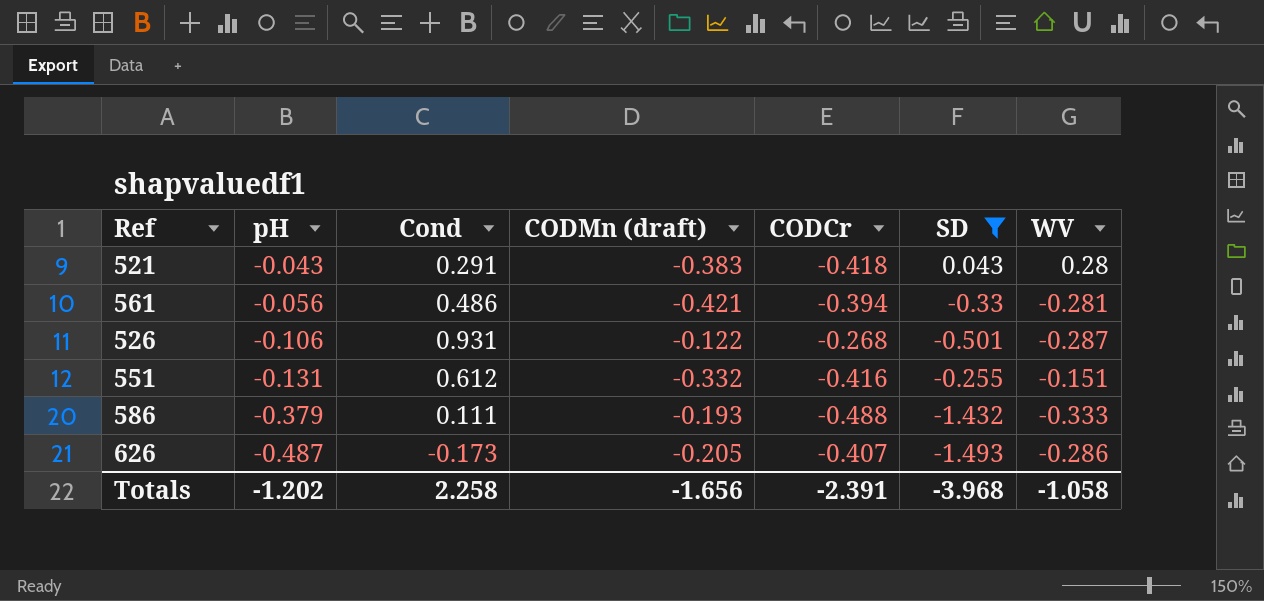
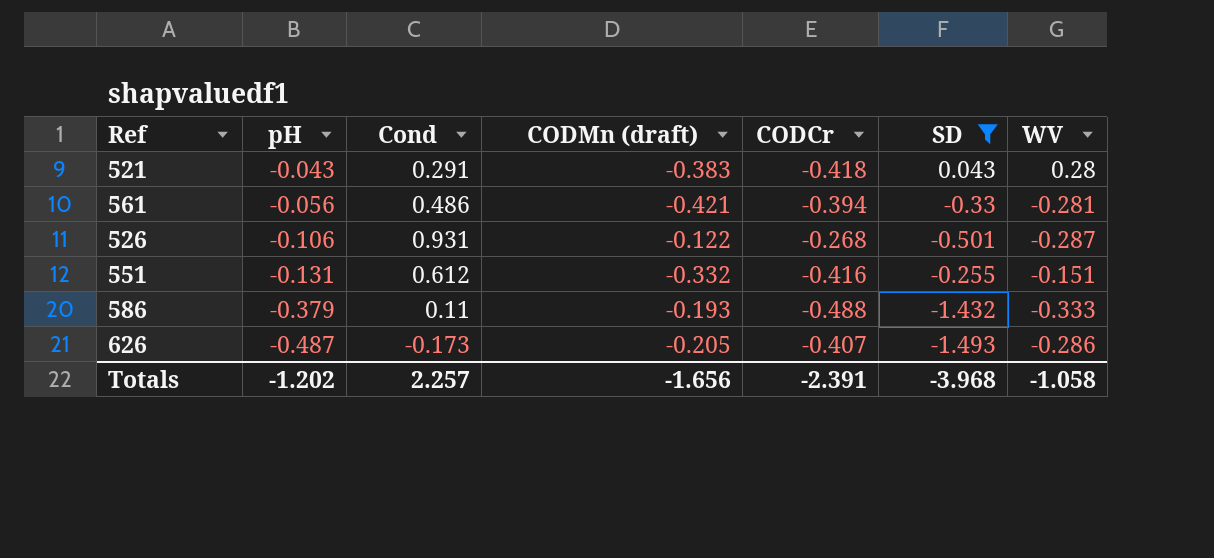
586 | Cond: 0.111 -> 0.11
Totals | Cond: 2.258 -> 2.257

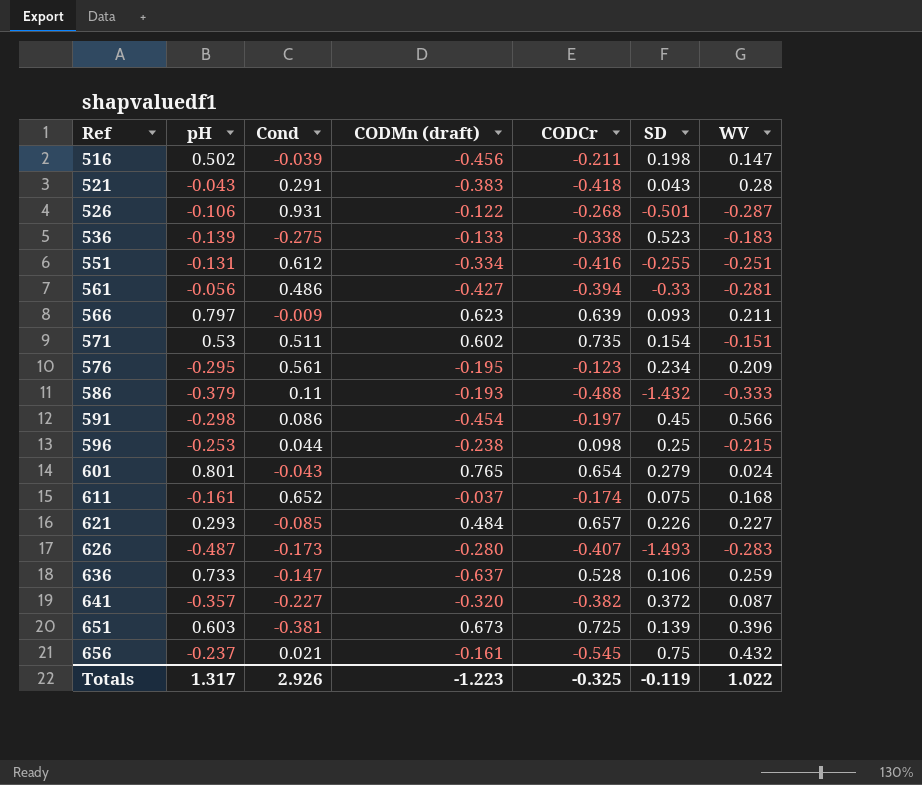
filter: SD <= 0.043 -> none
row order: pH descending -> Ref ascending
551 | CODMn (draft): -0.332 -> -0.334
551 | WV: -0.151 -> -0.251
561 | CODMn (draft): -0.421 -> -0.427
626 | CODMn (draft): -0.205 -> -0.280
626 | WV: -0.286 -> -0.283
Totals | pH: -1.202 -> 1.317
Totals | Cond: 2.257 -> 2.926
Totals | CODMn (draft): -1.656 -> -1.223
Totals | CODCr: -2.391 -> -0.325
Totals | SD: -3.968 -> -0.119
Totals | WV: -1.058 -> 1.022

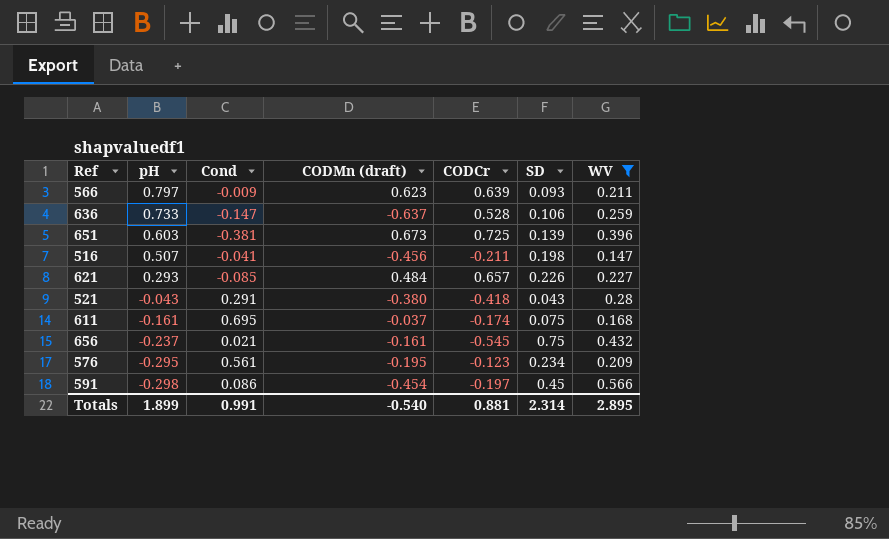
filter: none -> WV >= 0.147
row order: Ref ascending -> pH descending
516 | pH: 0.502 -> 0.507
516 | Cond: -0.039 -> -0.041
521 | CODMn (draft): -0.383 -> -0.380
611 | Cond: 0.652 -> 0.695
Totals | pH: 1.317 -> 1.899
Totals | Cond: 2.926 -> 0.991
Totals | CODMn (draft): -1.223 -> -0.540
Totals | CODCr: -0.325 -> 0.881
Totals | SD: -0.119 -> 2.314
Totals | WV: 1.022 -> 2.895

